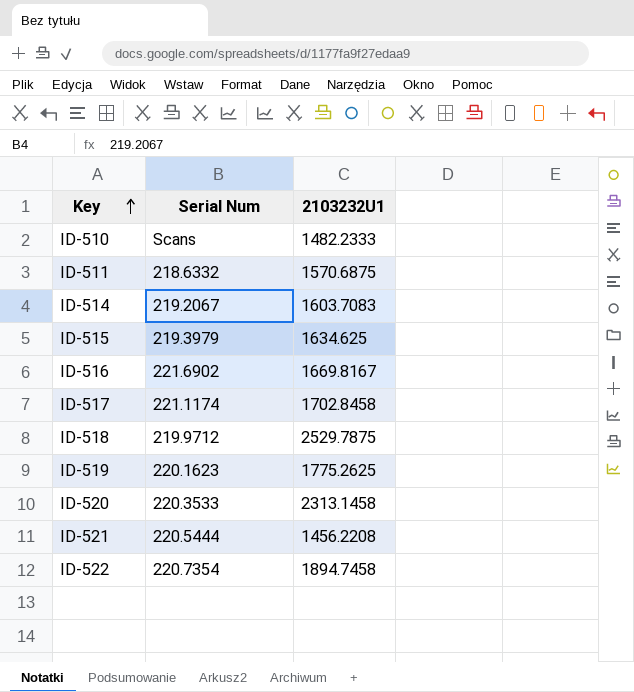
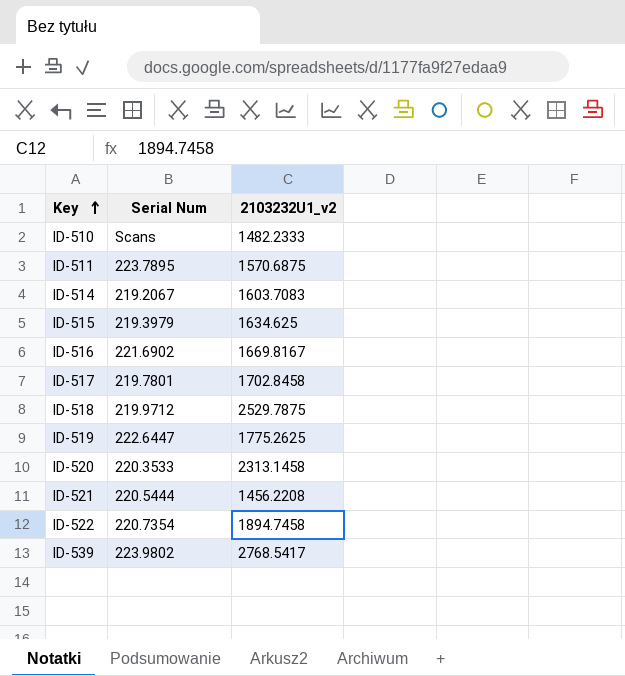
column name: 2103232U1 -> 2103232U1_v2
ID-511 | Serial Num: 218.6332 -> 223.7895
ID-517 | Serial Num: 221.1174 -> 219.7801
ID-519 | Serial Num: 220.1623 -> 222.6447
row ID-539: none -> 223.9802 | 2768.5417

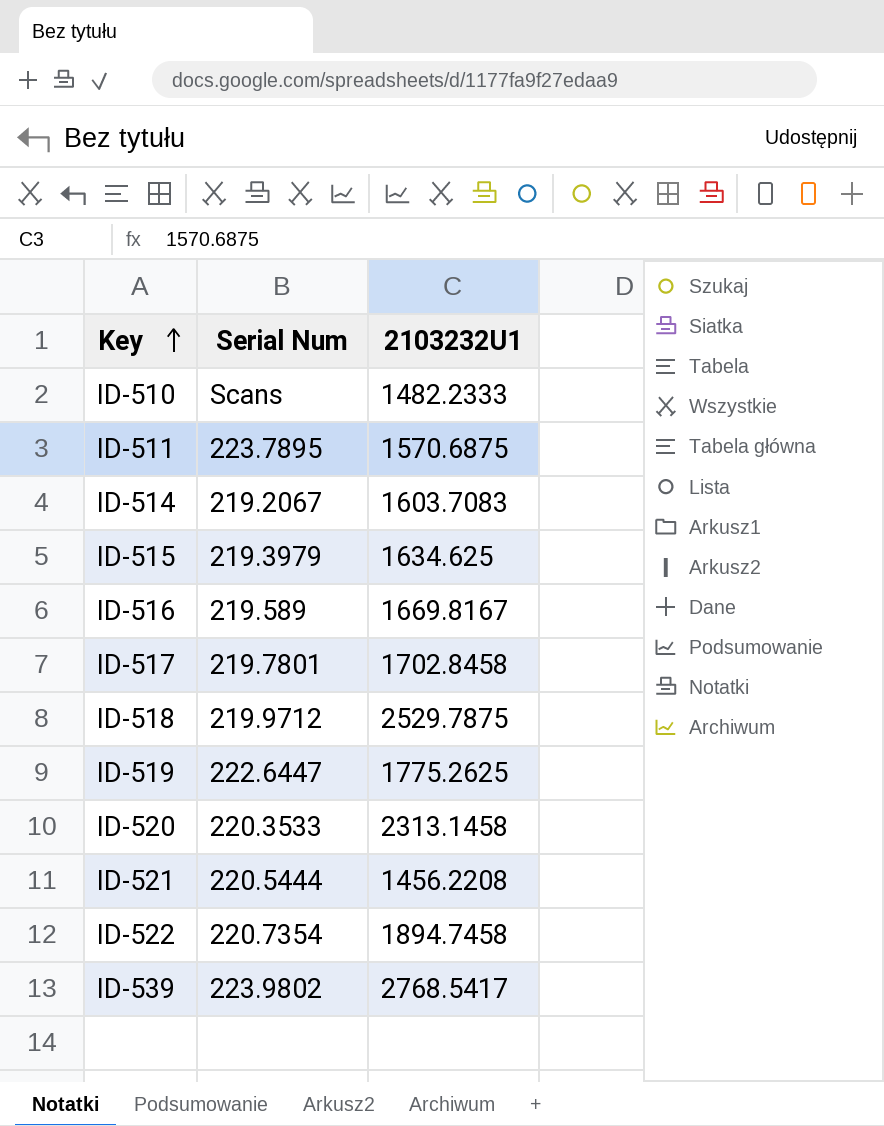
column name: 2103232U1_v2 -> 2103232U1
ID-516 | Serial Num: 221.6902 -> 219.589

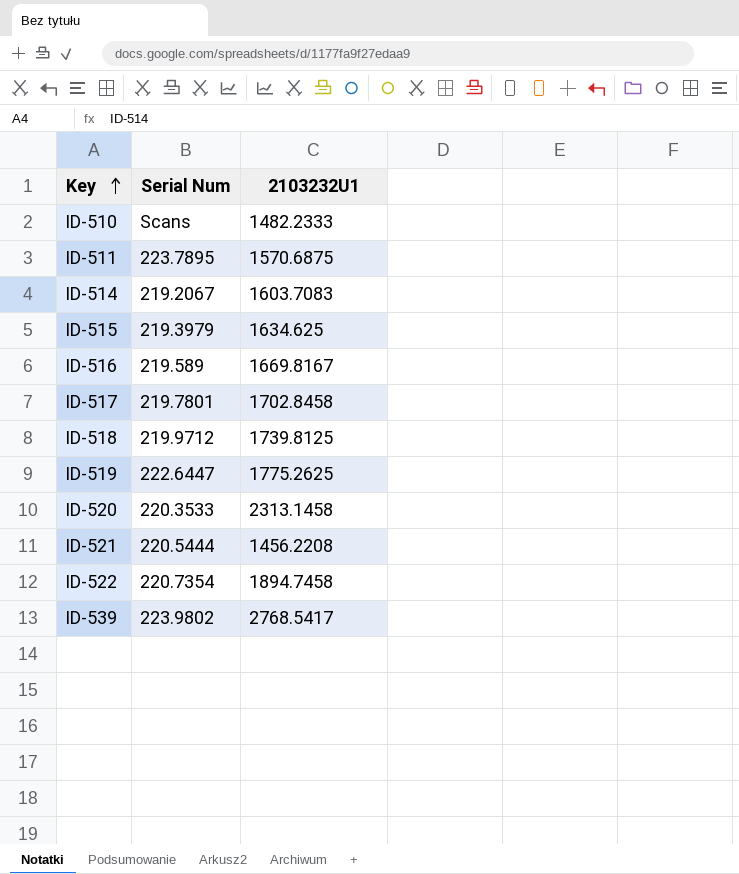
ID-518 | 2103232U1: 2529.7875 -> 1739.8125

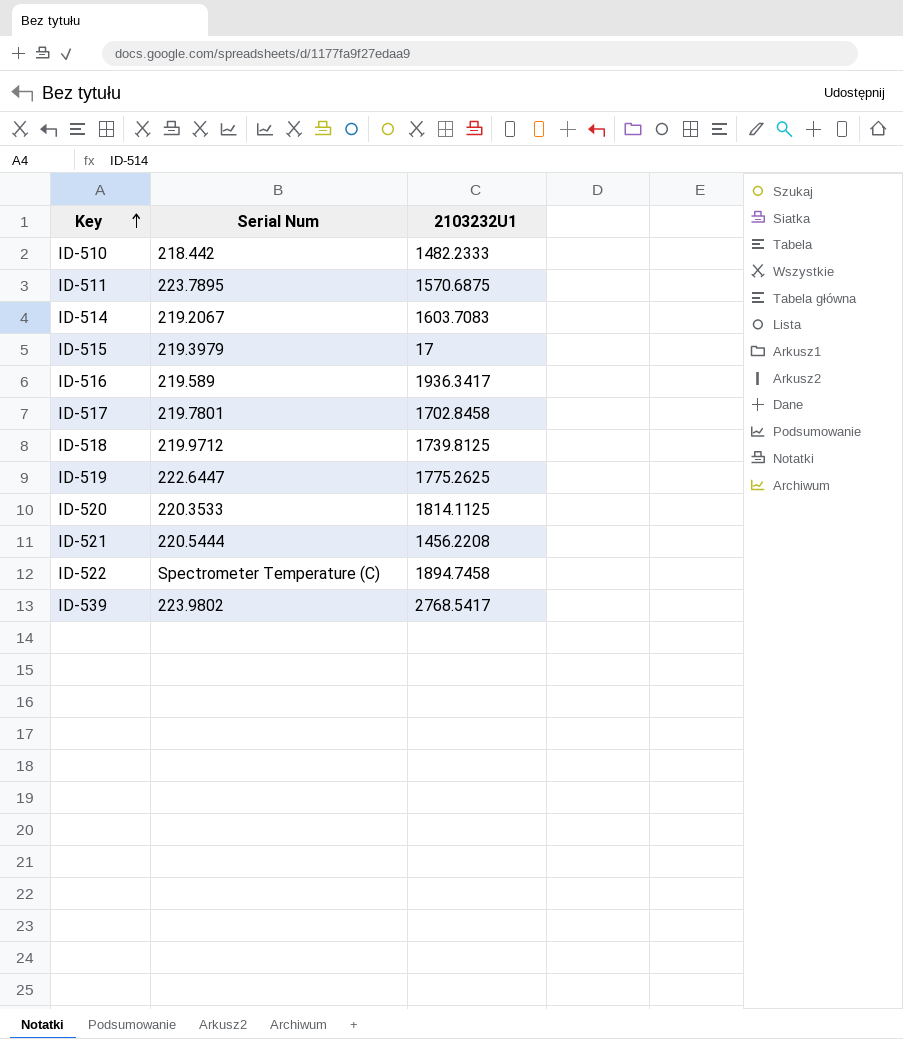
ID-510 | Serial Num: Scans -> 218.442
ID-515 | 2103232U1: 1634.625 -> 17
ID-516 | 2103232U1: 1669.8167 -> 1936.3417
ID-520 | 2103232U1: 2313.1458 -> 1814.1125
ID-522 | Serial Num: 220.7354 -> Spectrometer Temperature (C)

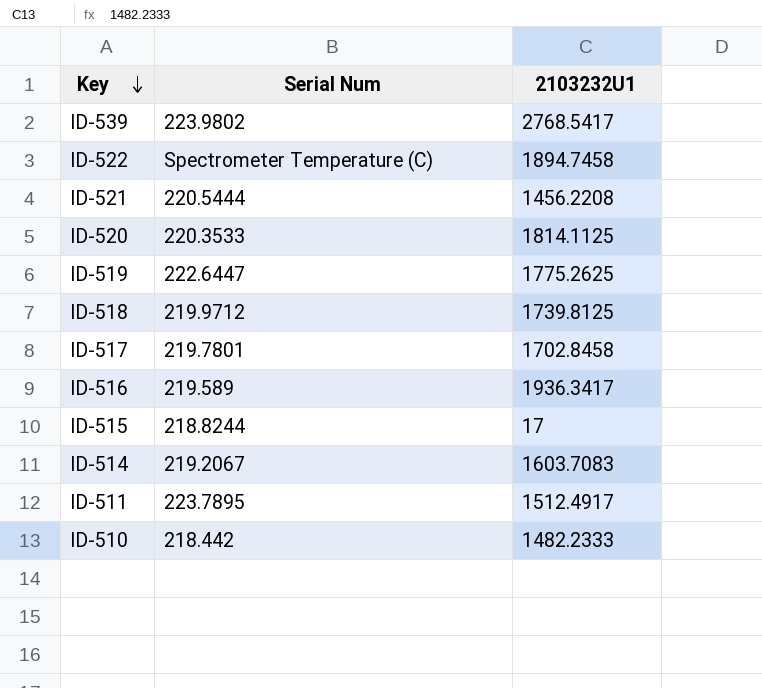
row order: Key ascending -> Key descending
ID-515 | Serial Num: 219.3979 -> 218.8244
ID-511 | 2103232U1: 1570.6875 -> 1512.4917

